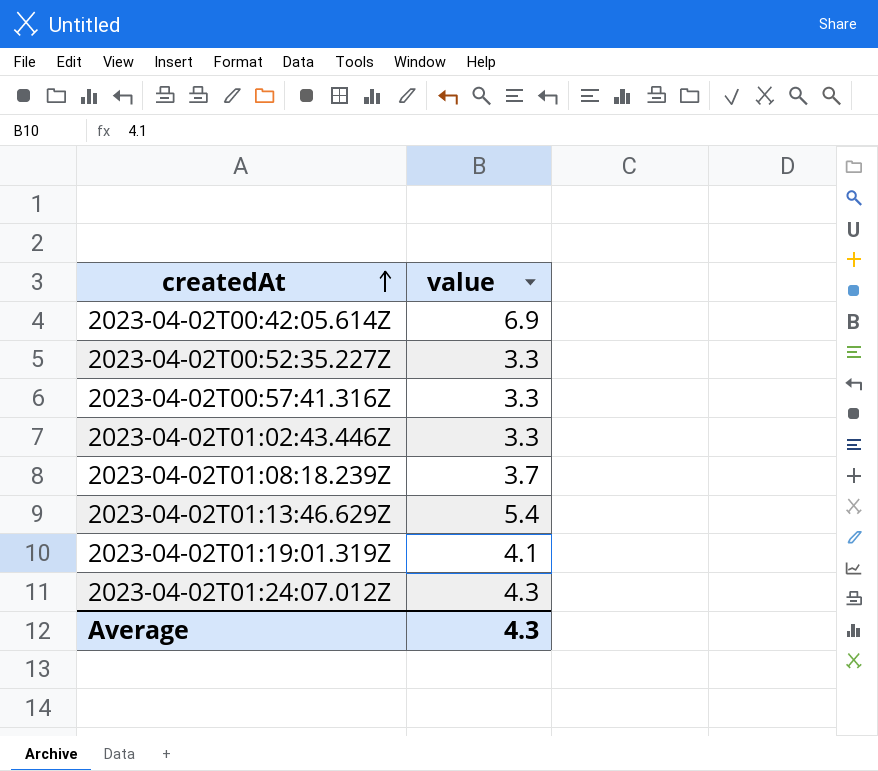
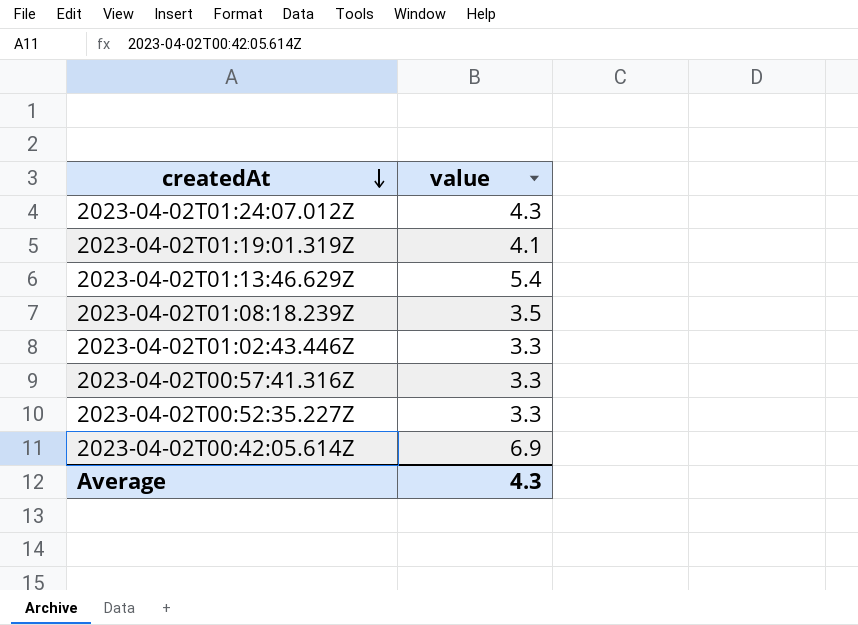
row order: createdAt ascending -> createdAt descending
2023-04-02T01:08:18.239Z | value: 3.7 -> 3.5

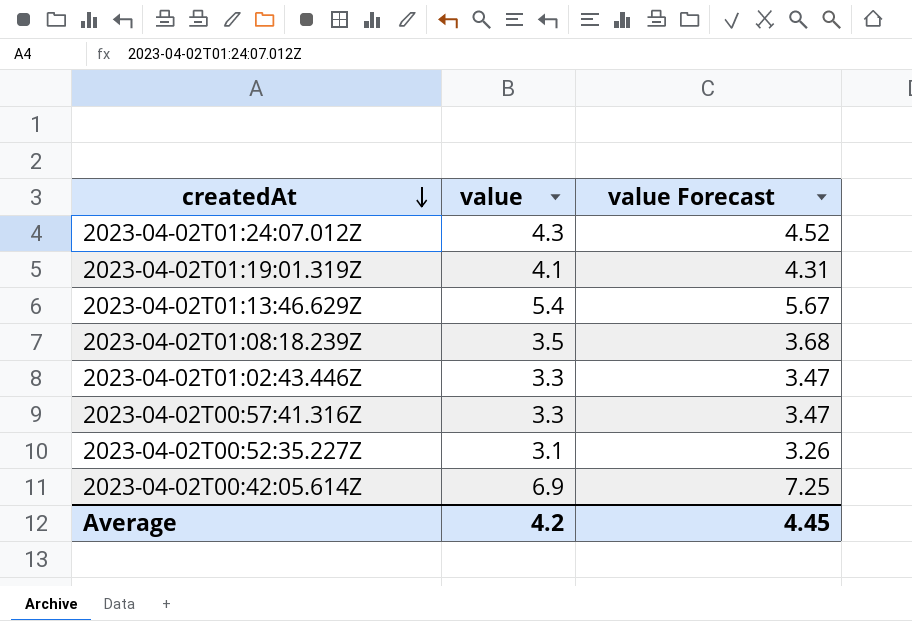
column value Forecast | formula: none -> [value] * 1.05
2023-04-02T00:52:35.227Z | value: 3.3 -> 3.1
Average | value: 4.3 -> 4.2

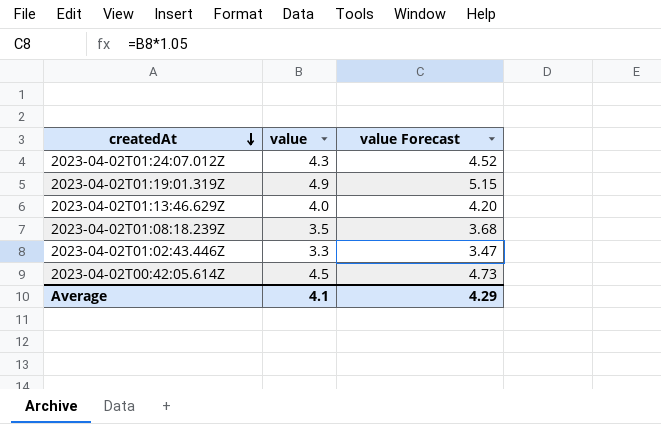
row 2023-04-02T00:57:41.316Z: 3.3 | 3.47 -> none
row 2023-04-02T00:52:35.227Z: 3.1 | 3.26 -> none
2023-04-02T01:19:01.319Z | value: 4.1 -> 4.9
2023-04-02T01:19:01.319Z | value Forecast: 4.31 -> 5.15
2023-04-02T01:13:46.629Z | value: 5.4 -> 4.0
2023-04-02T01:13:46.629Z | value Forecast: 5.67 -> 4.20
2023-04-02T00:42:05.614Z | value: 6.9 -> 4.5
2023-04-02T00:42:05.614Z | value Forecast: 7.25 -> 4.73
Average | value: 4.2 -> 4.1
Average | value Forecast: 4.45 -> 4.29

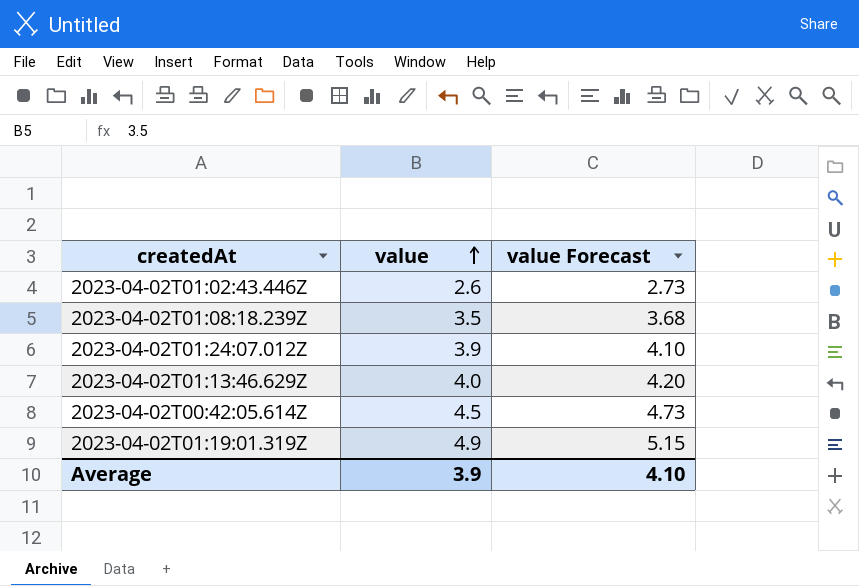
row order: createdAt descending -> value ascending
2023-04-02T01:02:43.446Z | value: 3.3 -> 2.6
2023-04-02T01:02:43.446Z | value Forecast: 3.47 -> 2.73
2023-04-02T01:24:07.012Z | value: 4.3 -> 3.9
2023-04-02T01:24:07.012Z | value Forecast: 4.52 -> 4.10
Average | value: 4.1 -> 3.9
Average | value Forecast: 4.29 -> 4.10

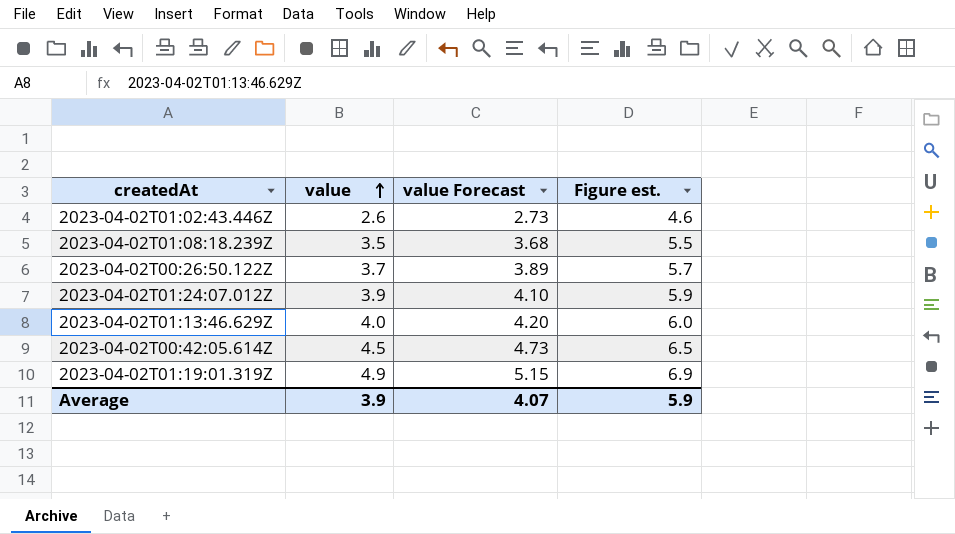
column Figure est. | formula: none -> [value] + 2
row 2023-04-02T00:26:50.122Z: none -> 3.7 | 3.89 | 5.7
Average | value Forecast: 4.10 -> 4.07

